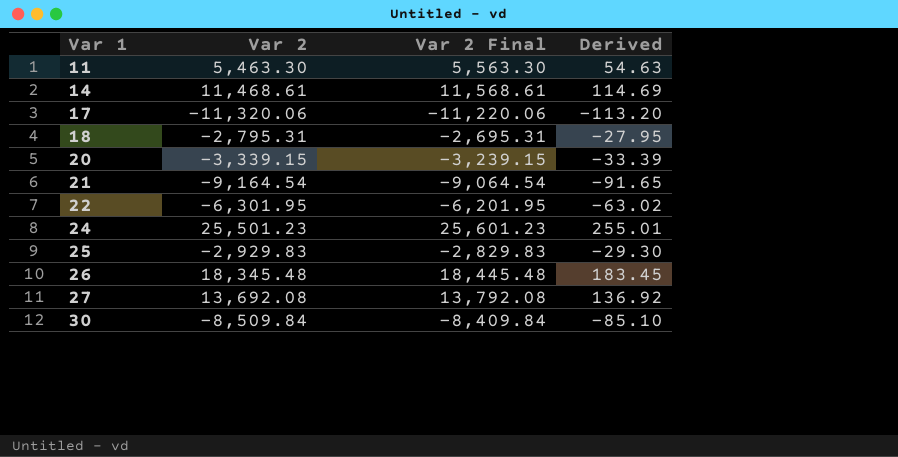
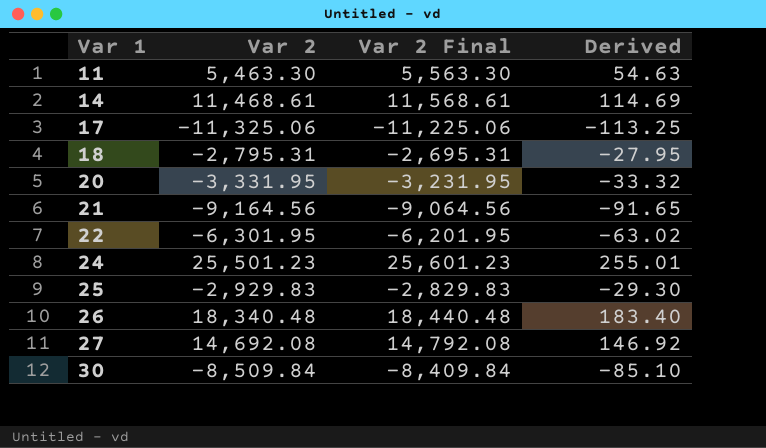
17 | Var 2: -11,320.06 -> -11,325.06
17 | Var 2 Final: -11,220.06 -> -11,225.06
17 | Derived: -113.20 -> -113.25
20 | Var 2: -3,339.15 -> -3,331.95
20 | Var 2 Final: -3,239.15 -> -3,231.95
20 | Derived: -33.39 -> -33.32
21 | Var 2: -9,164.54 -> -9,164.56
21 | Var 2 Final: -9,064.54 -> -9,064.56
26 | Var 2: 18,345.48 -> 18,340.48
26 | Var 2 Final: 18,445.48 -> 18,440.48
26 | Derived: 183.45 -> 183.40
27 | Var 2: 13,692.08 -> 14,692.08
27 | Var 2 Final: 13,792.08 -> 14,792.08
27 | Derived: 136.92 -> 146.92

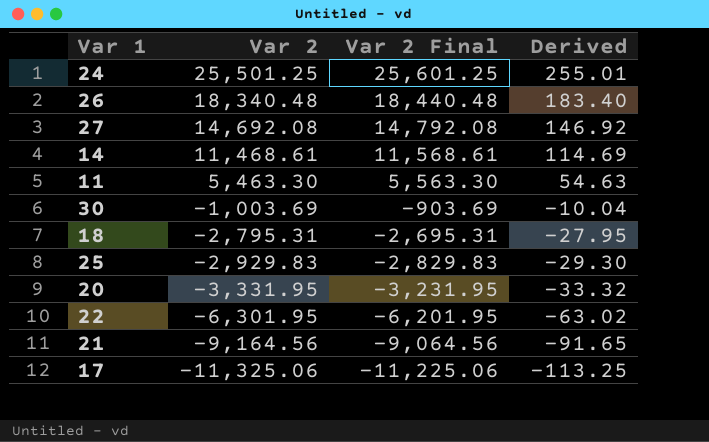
row order: Var 1 ascending -> Var 2 descending
24 | Var 2: 25,501.23 -> 25,501.25
24 | Var 2 Final: 25,601.23 -> 25,601.25
30 | Var 2: -8,509.84 -> -1,003.69
30 | Var 2 Final: -8,409.84 -> -903.69
30 | Derived: -85.10 -> -10.04

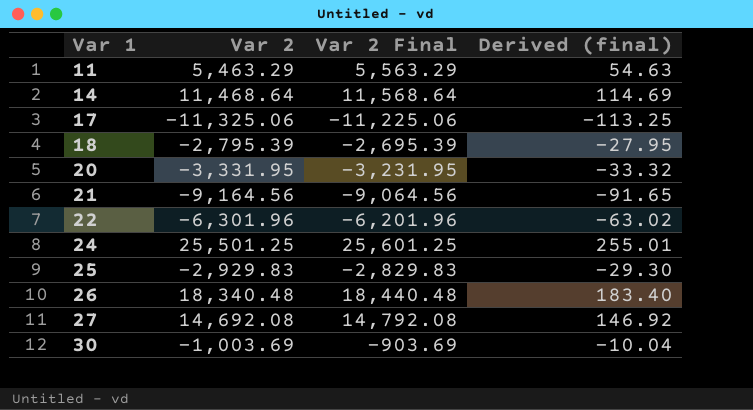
row order: Var 2 descending -> Var 1 ascending
column name: Derived -> Derived (final)
11 | Var 2: 5,463.30 -> 5,463.29
11 | Var 2 Final: 5,563.30 -> 5,563.29
14 | Var 2: 11,468.61 -> 11,468.64
14 | Var 2 Final: 11,568.61 -> 11,568.64
18 | Var 2: -2,795.31 -> -2,795.39
18 | Var 2 Final: -2,695.31 -> -2,695.39
22 | Var 2: -6,301.95 -> -6,301.96
22 | Var 2 Final: -6,201.95 -> -6,201.96

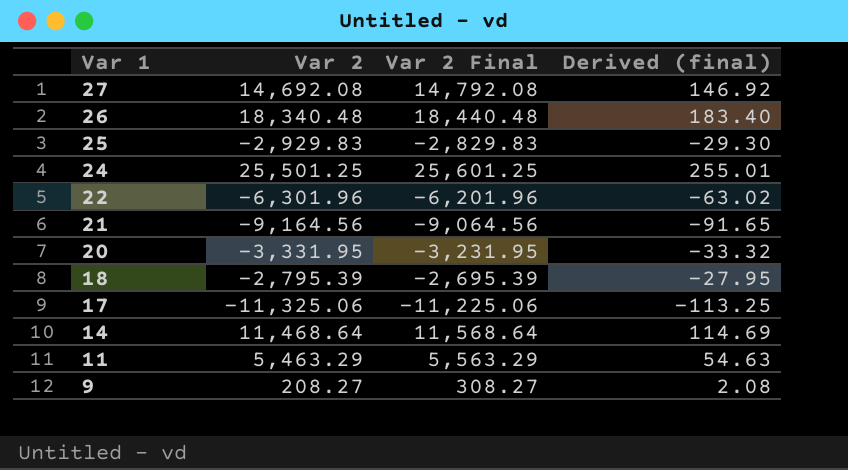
row order: Var 1 ascending -> Var 1 descending
row 30: -1,003.69 | -903.69 | -10.04 -> none
row 9: none -> 208.27 | 308.27 | 2.08

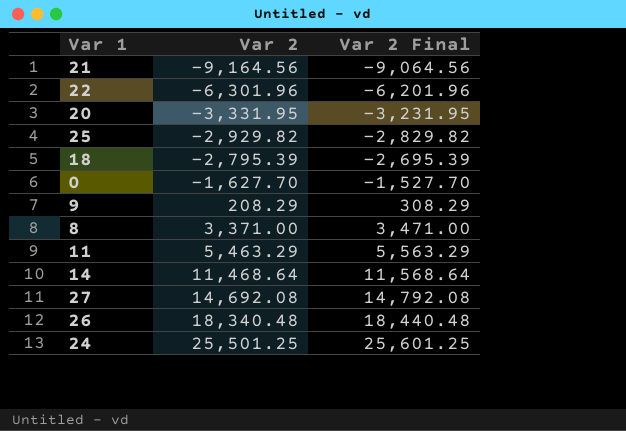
row order: Var 1 descending -> Var 2 ascending
column Derived (final) | formula: [Var 2] * 0.01 -> none
row 17: -11,325.06 | -11,225.06 | -113.25 -> none
25 | Var 2: -2,929.83 -> -2,929.82
25 | Var 2 Final: -2,829.83 -> -2,829.82
row 0: none -> -1,627.70 | -1,527.70
9 | Var 2: 208.27 -> 208.29
9 | Var 2 Final: 308.27 -> 308.29
row 8: none -> 3,371.00 | 3,471.00

